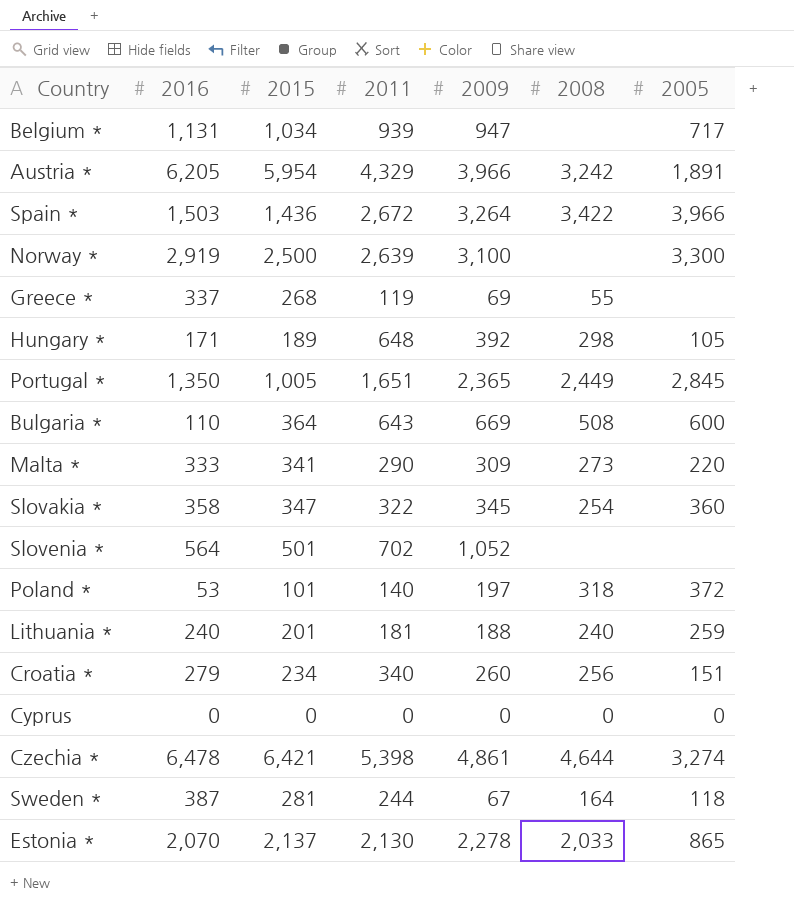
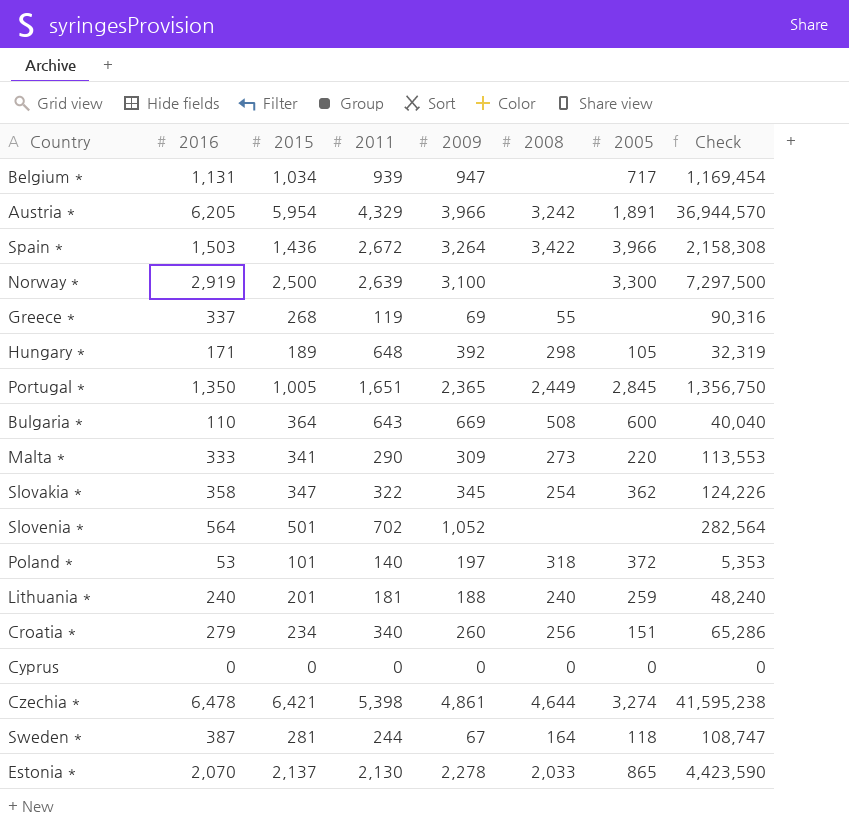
column Check | formula: none -> [2016] * [2015]
Slovakia * | 2005: 360 -> 362

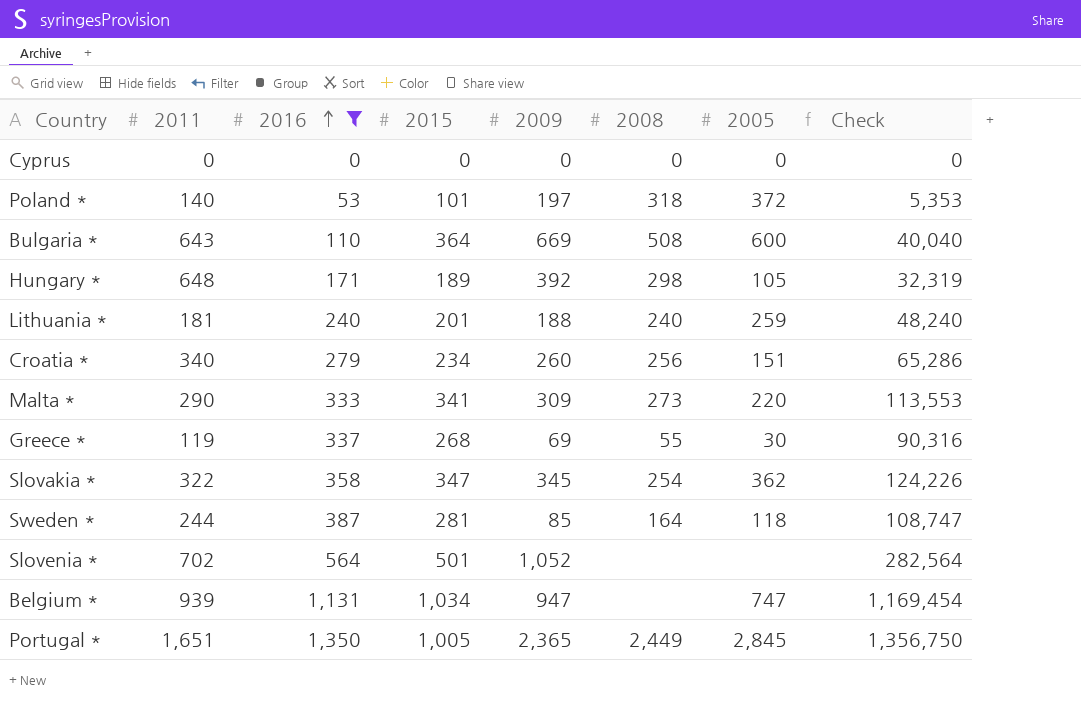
filter: none -> 2016 <= 1,350
row order: none -> 2016 ascending
column 2011 | position: 4 -> 2
Greece * | 2005: none -> 30
Sweden * | 2009: 67 -> 85
Belgium * | 2005: 717 -> 747

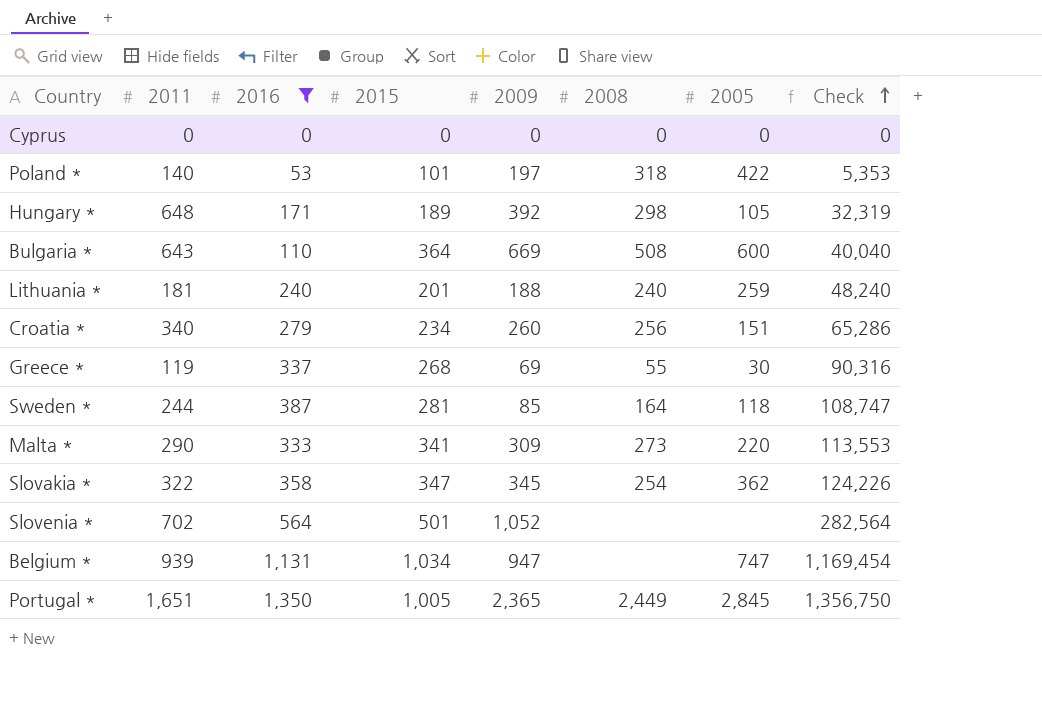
row order: 2016 ascending -> Check ascending
Poland * | 2005: 372 -> 422

